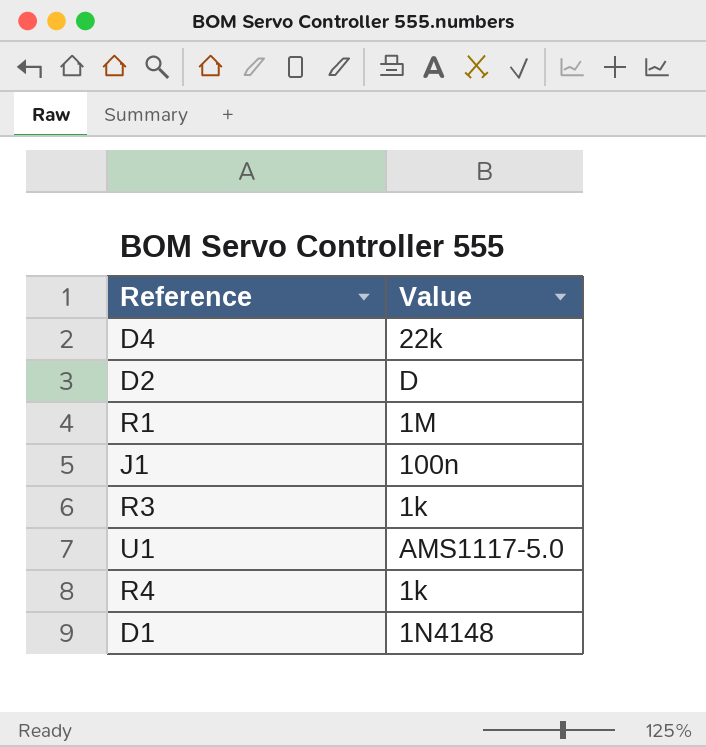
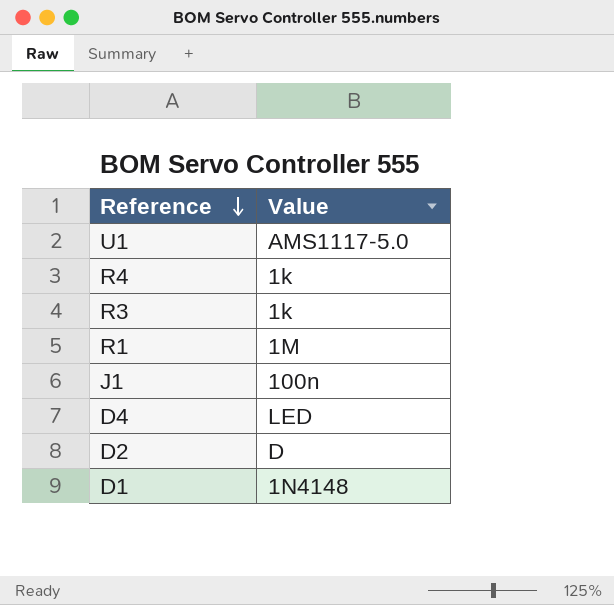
row order: none -> Reference descending
D4 | Value: 22k -> LED

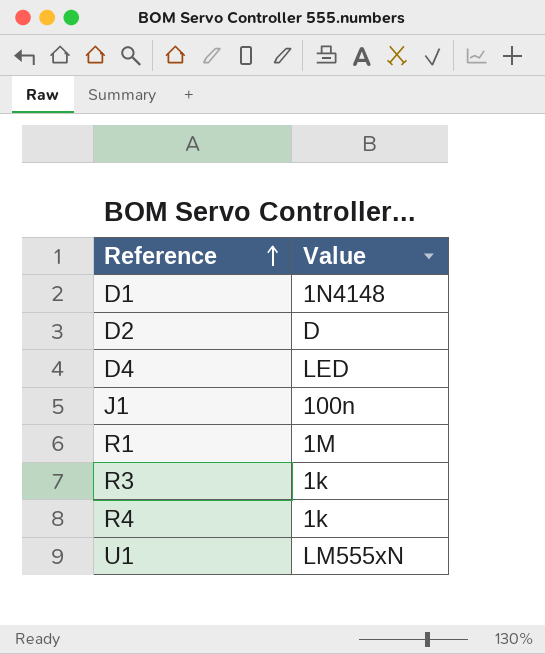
row order: Reference descending -> Reference ascending
U1 | Value: AMS1117-5.0 -> LM555xN

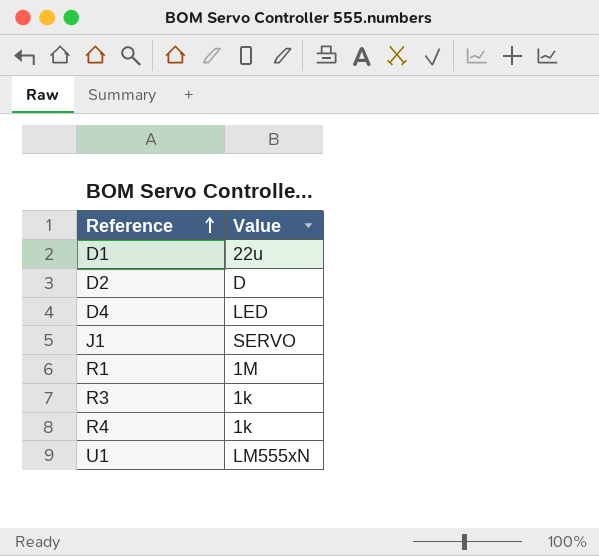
D1 | Value: 1N4148 -> 22u
J1 | Value: 100n -> SERVO

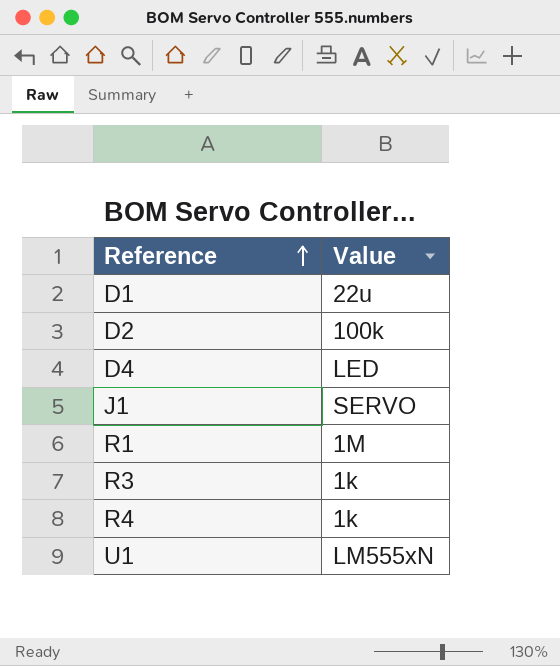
D2 | Value: D -> 100k

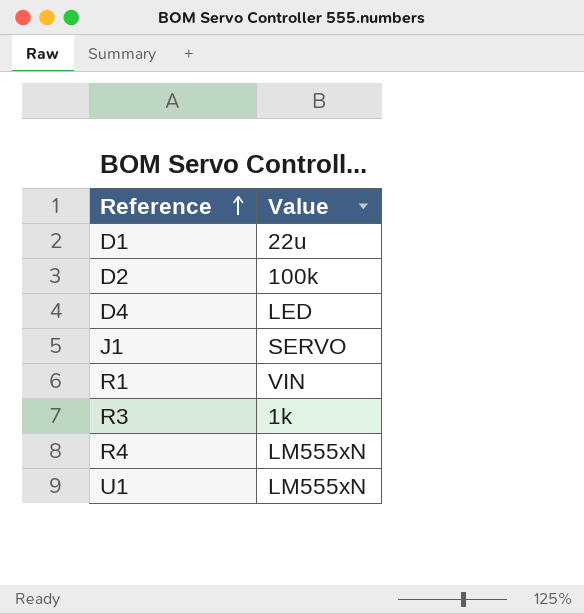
R1 | Value: 1M -> VIN
R4 | Value: 1k -> LM555xN

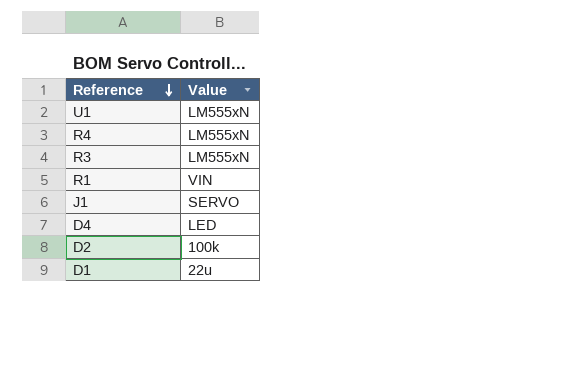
row order: Reference ascending -> Reference descending
R3 | Value: 1k -> LM555xN

